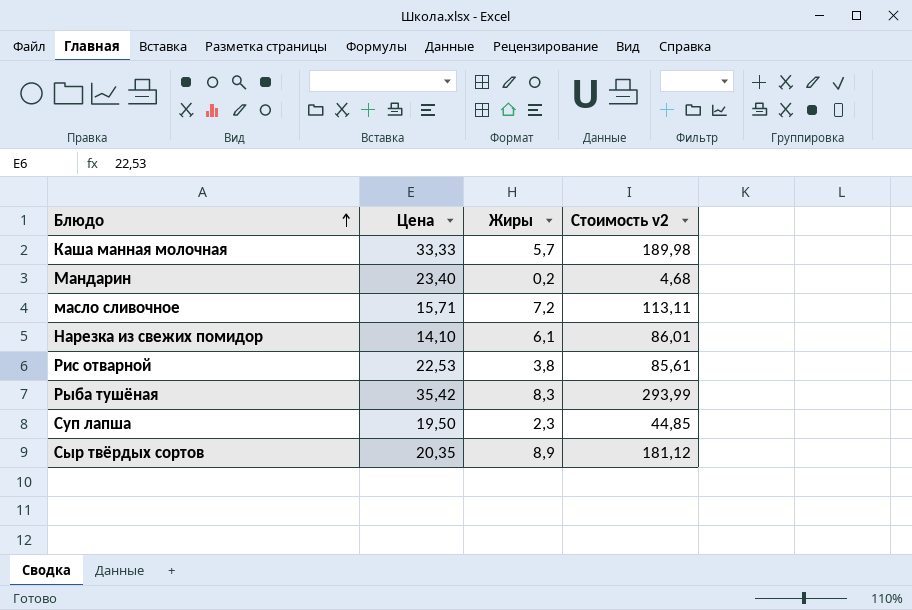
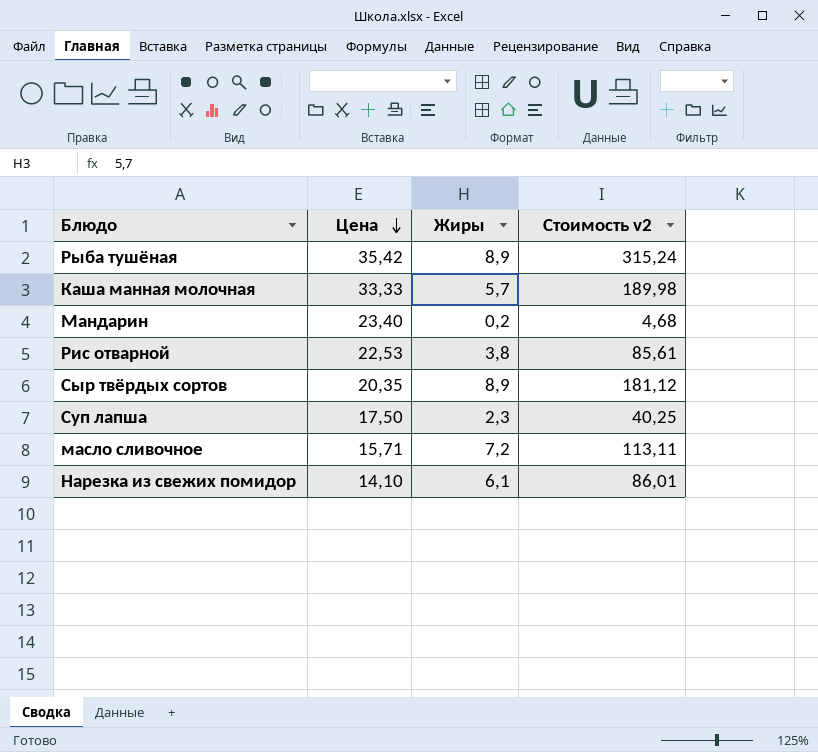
row order: Блюдо ascending -> Цена descending
Рыба тушёная | Жиры: 8,3 -> 8,9
Рыба тушёная | Стоимость v2: 293,99 -> 315,24
Суп лапша | Цена: 19,50 -> 17,50
Суп лапша | Стоимость v2: 44,85 -> 40,25

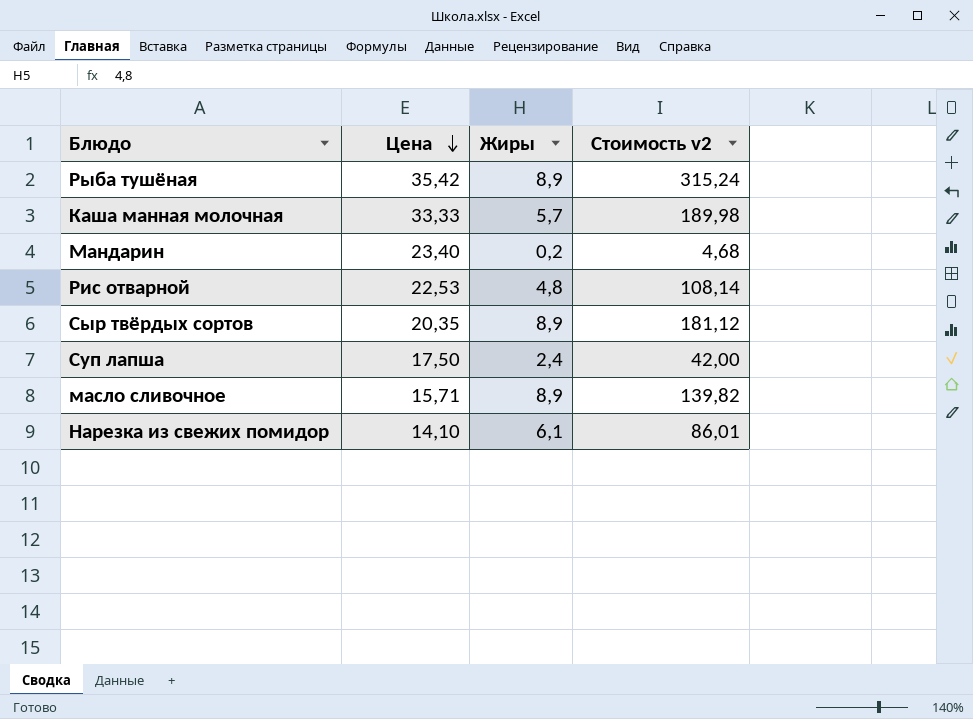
Рис отварной | Жиры: 3,8 -> 4,8
Рис отварной | Стоимость v2: 85,61 -> 108,14
Суп лапша | Жиры: 2,3 -> 2,4
Суп лапша | Стоимость v2: 40,25 -> 42,00
масло сливочное | Жиры: 7,2 -> 8,9
масло сливочное | Стоимость v2: 113,11 -> 139,82

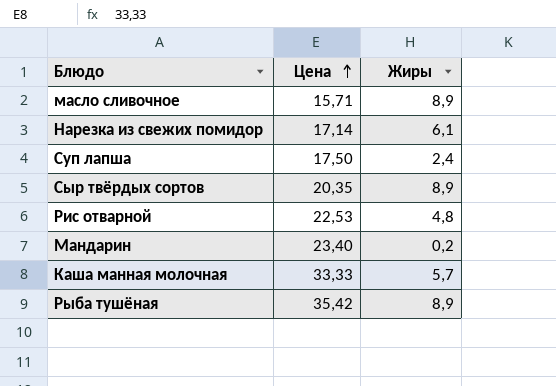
row order: Цена descending -> Цена ascending
column Стоимость v2 | formula: [Цена] * [Жиры] -> none
Нарезка из свежих помидор | Цена: 14,10 -> 17,14

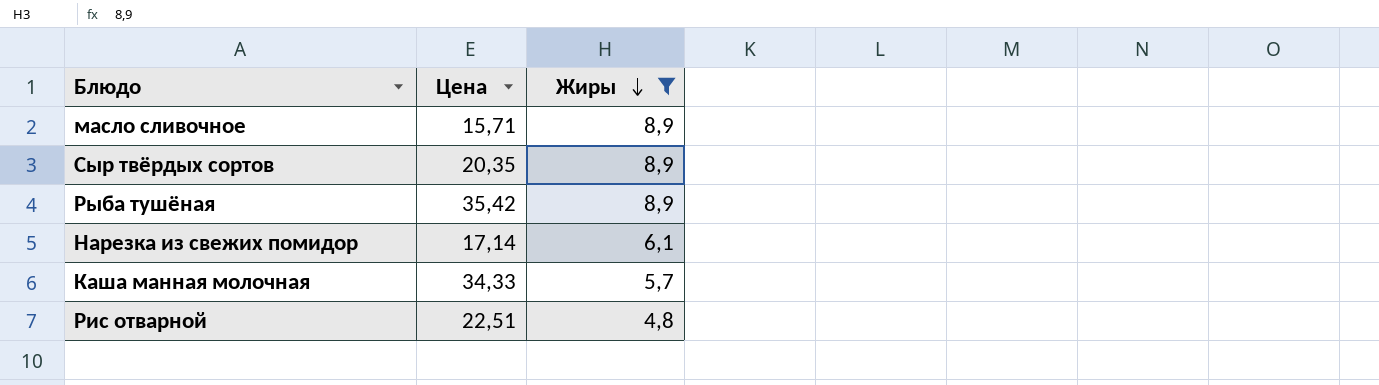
filter: none -> Жиры >= 4,8
row order: Цена ascending -> Жиры descending
Каша манная молочная | Цена: 33,33 -> 34,33
Рис отварной | Цена: 22,53 -> 22,51

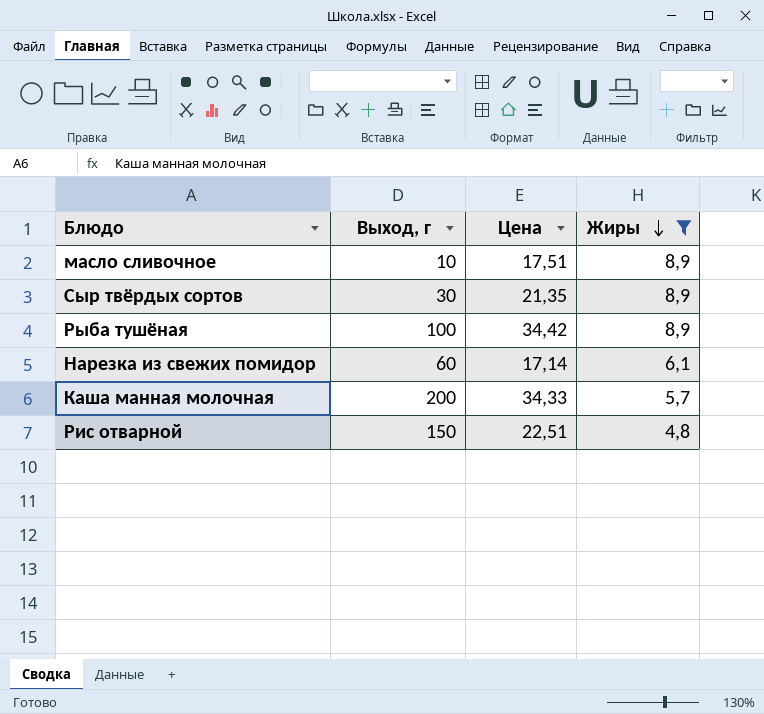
column Выход, г | position: none -> 2
масло сливочное | Цена: 15,71 -> 17,51
Сыр твёрдых сортов | Цена: 20,35 -> 21,35
Рыба тушёная | Цена: 35,42 -> 34,42

